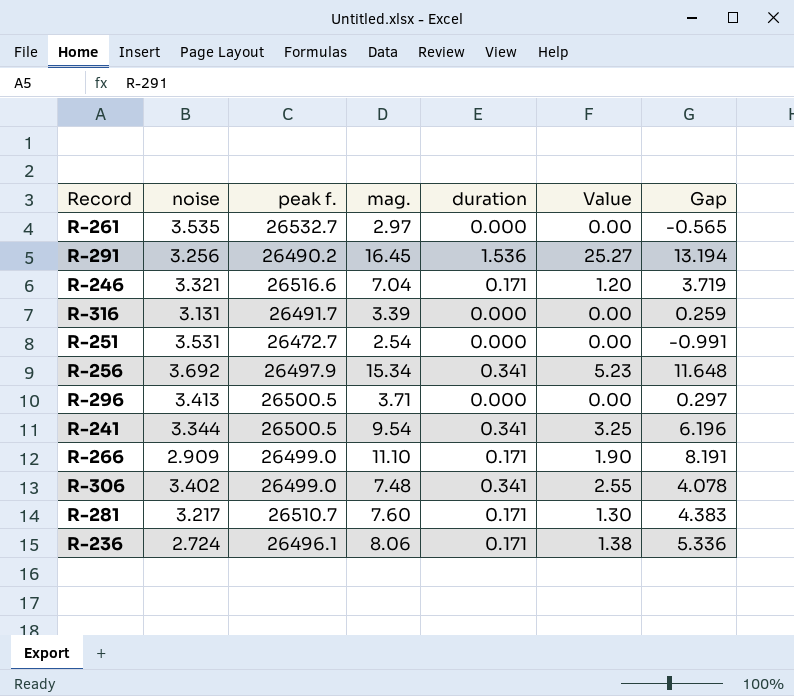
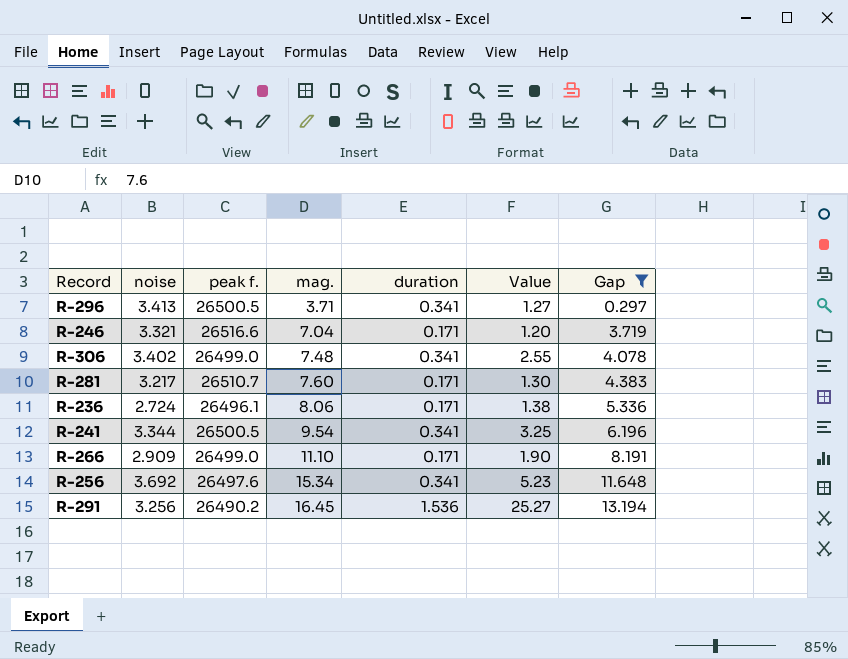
filter: none -> Gap >= 0.297
row order: none -> mag. ascending
R-296 | duration: 0.000 -> 0.341
R-296 | Value: 0.00 -> 1.27
R-256 | peak f.: 26497.9 -> 26497.6

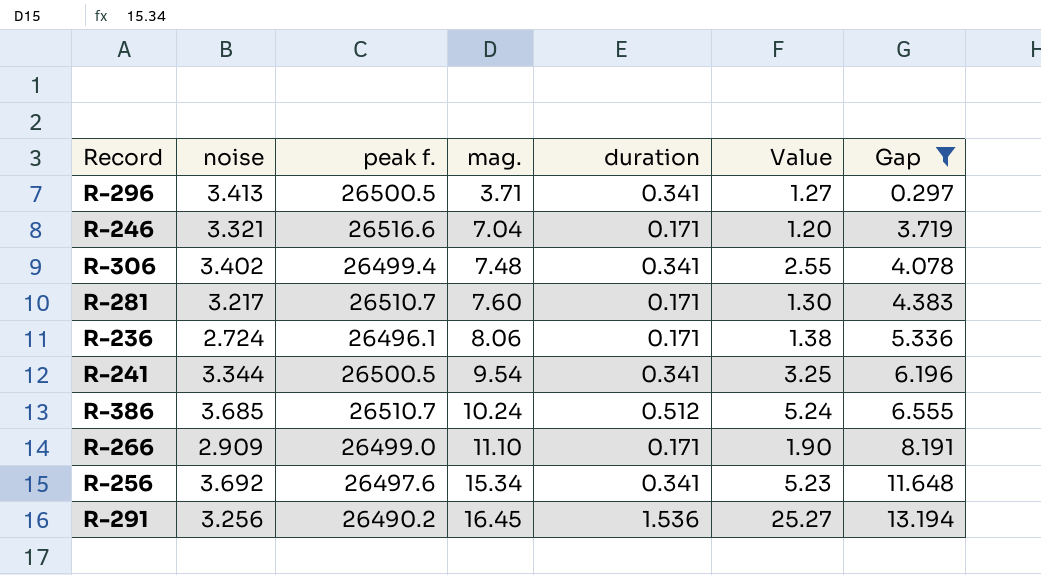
R-306 | peak f.: 26499.0 -> 26499.4
row R-386: none -> 3.685 | 26510.7 | 10.24 | 0.512 | 5.24 | 6.555

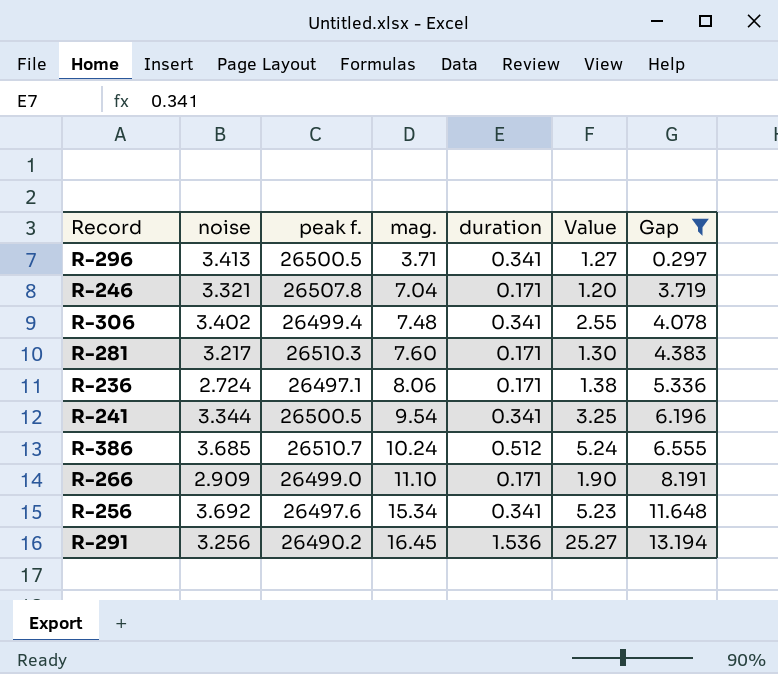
R-246 | peak f.: 26516.6 -> 26507.8
R-281 | peak f.: 26510.7 -> 26510.3
R-236 | peak f.: 26496.1 -> 26497.1

